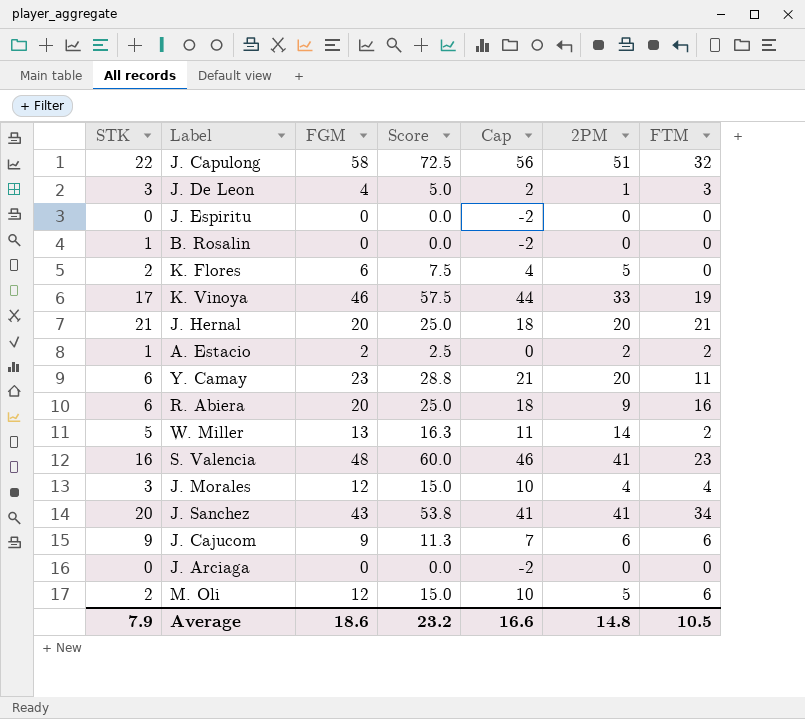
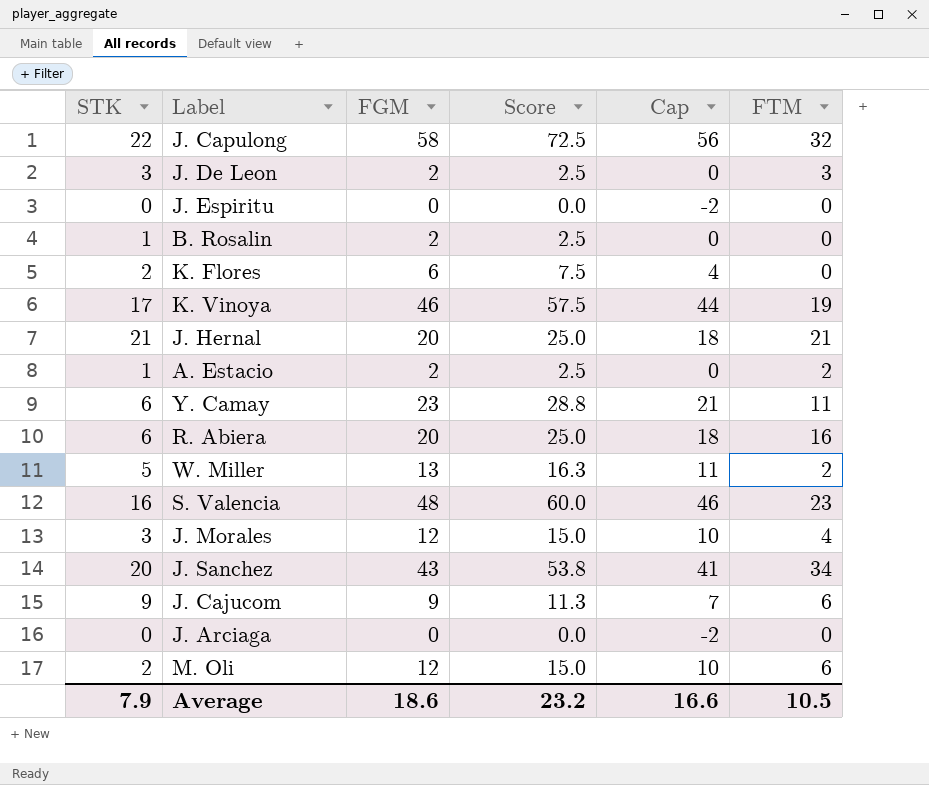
column 2PM | position: 6 -> none
J. De Leon | FGM: 4 -> 2
J. De Leon | Score: 5.0 -> 2.5
J. De Leon | Cap: 2 -> 0
B. Rosalin | FGM: 0 -> 2
B. Rosalin | Score: 0.0 -> 2.5
B. Rosalin | Cap: -2 -> 0

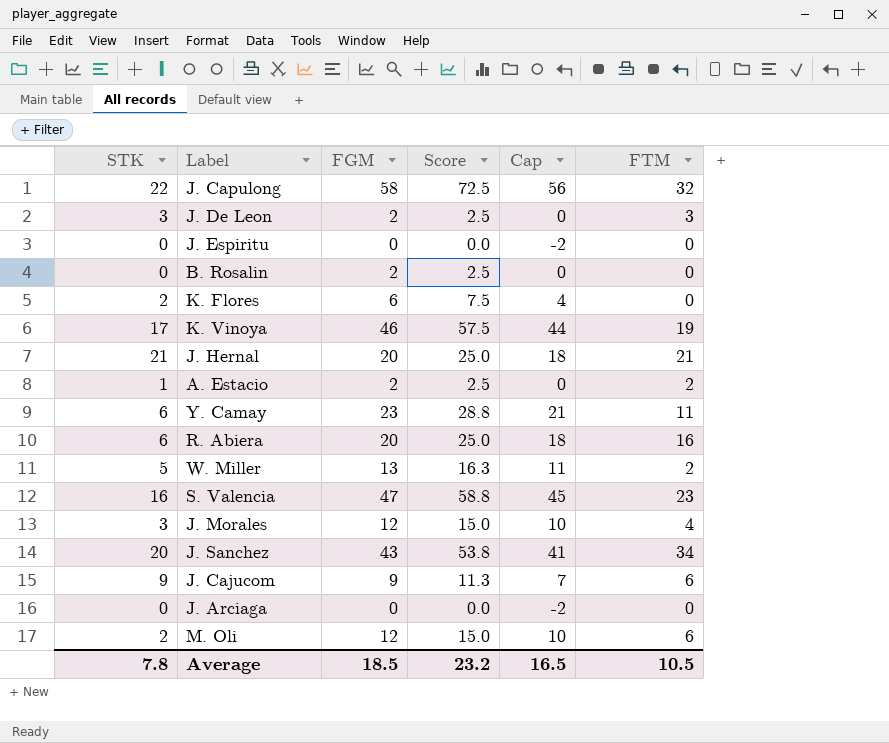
B. Rosalin | STK: 1 -> 0
S. Valencia | FGM: 48 -> 47
S. Valencia | Score: 60.0 -> 58.8
S. Valencia | Cap: 46 -> 45
Average | STK: 7.9 -> 7.8
Average | FGM: 18.6 -> 18.5
Average | Cap: 16.6 -> 16.5

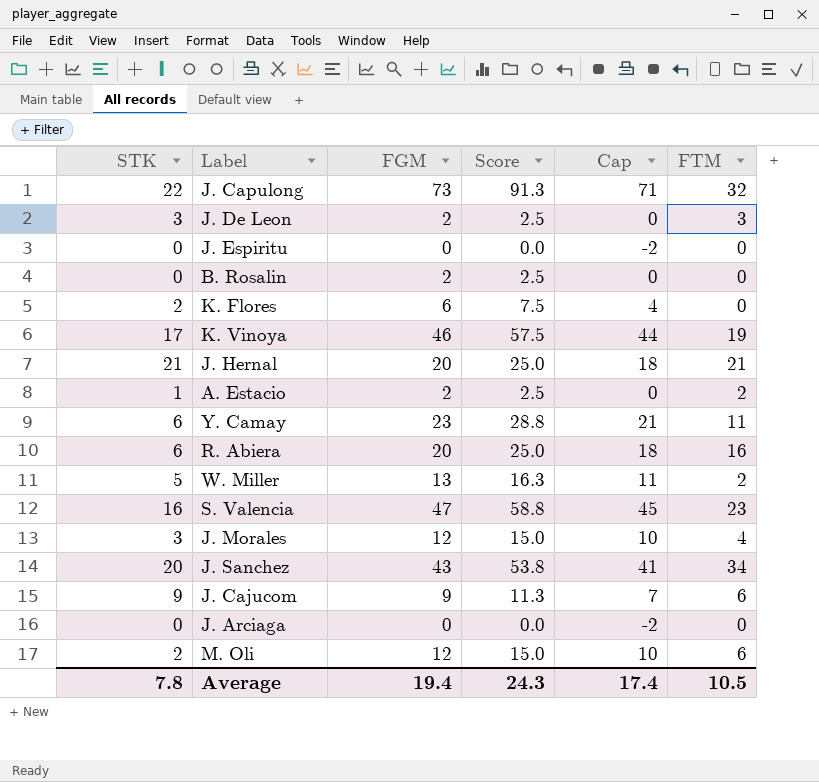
J. Capulong | FGM: 58 -> 73
J. Capulong | Score: 72.5 -> 91.3
J. Capulong | Cap: 56 -> 71
Average | FGM: 18.5 -> 19.4
Average | Score: 23.2 -> 24.3
Average | Cap: 16.5 -> 17.4

